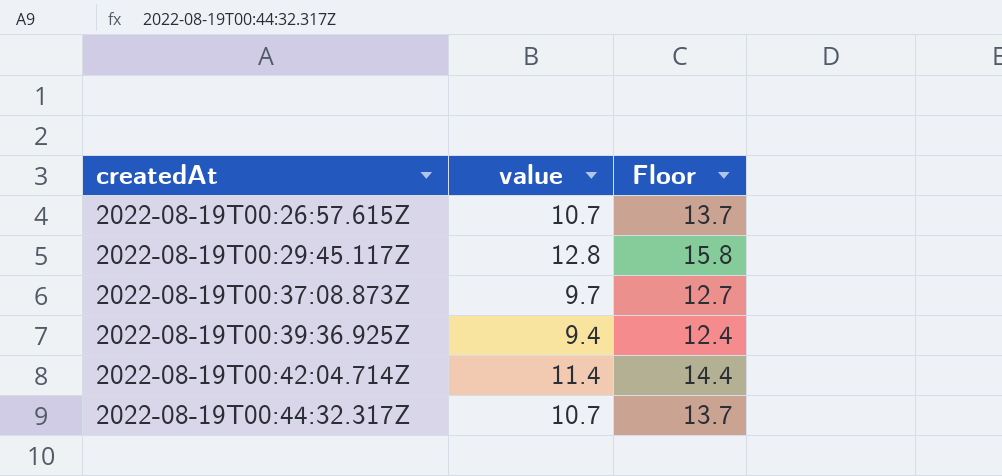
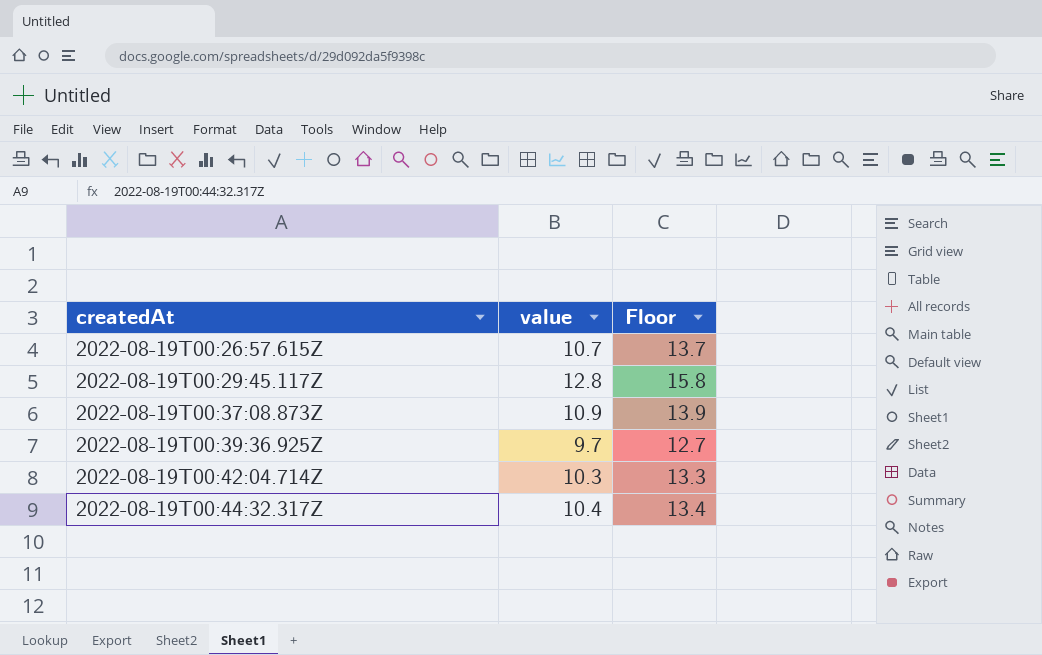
2022-08-19T00:37:08.873Z | value: 9.7 -> 10.9
2022-08-19T00:37:08.873Z | Floor: 12.7 -> 13.9
2022-08-19T00:39:36.925Z | value: 9.4 -> 9.7
2022-08-19T00:39:36.925Z | Floor: 12.4 -> 12.7
2022-08-19T00:42:04.714Z | value: 11.4 -> 10.3
2022-08-19T00:42:04.714Z | Floor: 14.4 -> 13.3
2022-08-19T00:44:32.317Z | value: 10.7 -> 10.4
2022-08-19T00:44:32.317Z | Floor: 13.7 -> 13.4

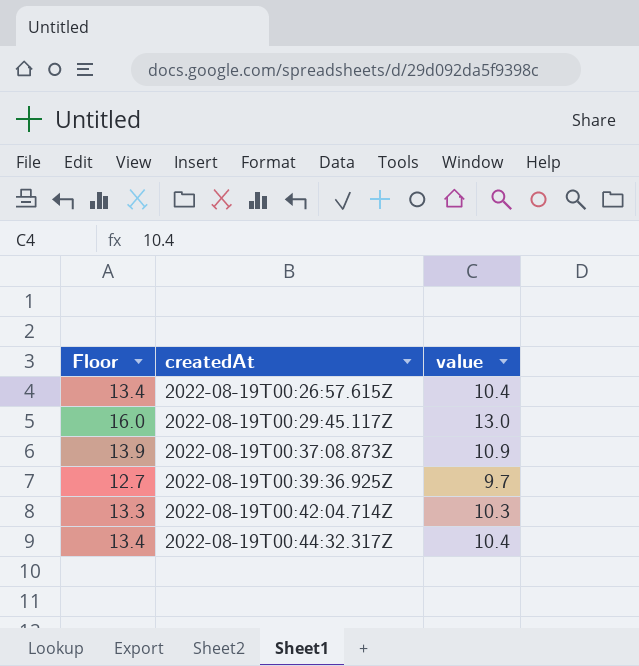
column Floor | position: 3 -> 1
2022-08-19T00:26:57.615Z | Floor: 13.7 -> 13.4
2022-08-19T00:26:57.615Z | value: 10.7 -> 10.4
2022-08-19T00:29:45.117Z | Floor: 15.8 -> 16.0
2022-08-19T00:29:45.117Z | value: 12.8 -> 13.0

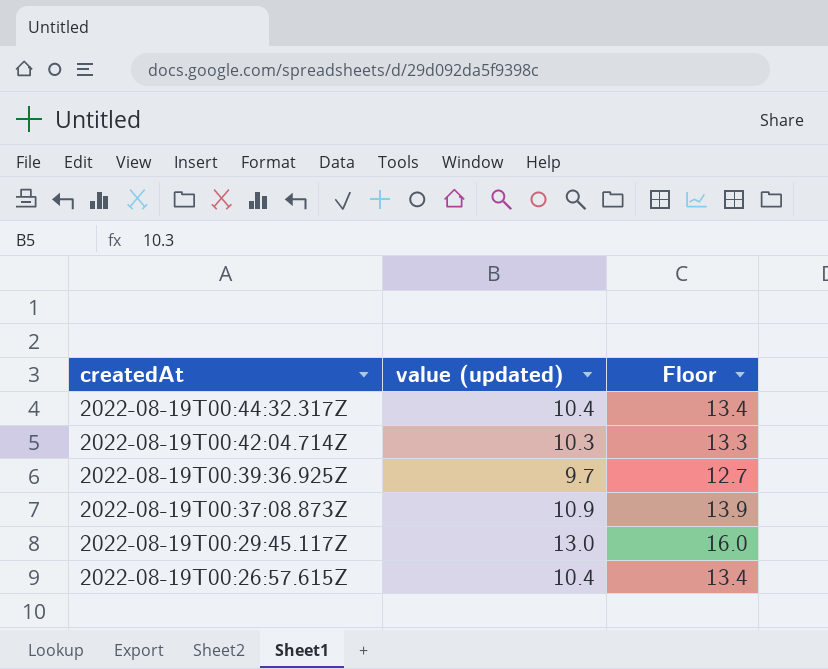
row order: createdAt ascending -> createdAt descending
column name: value -> value (updated)
column Floor | position: 1 -> 3

